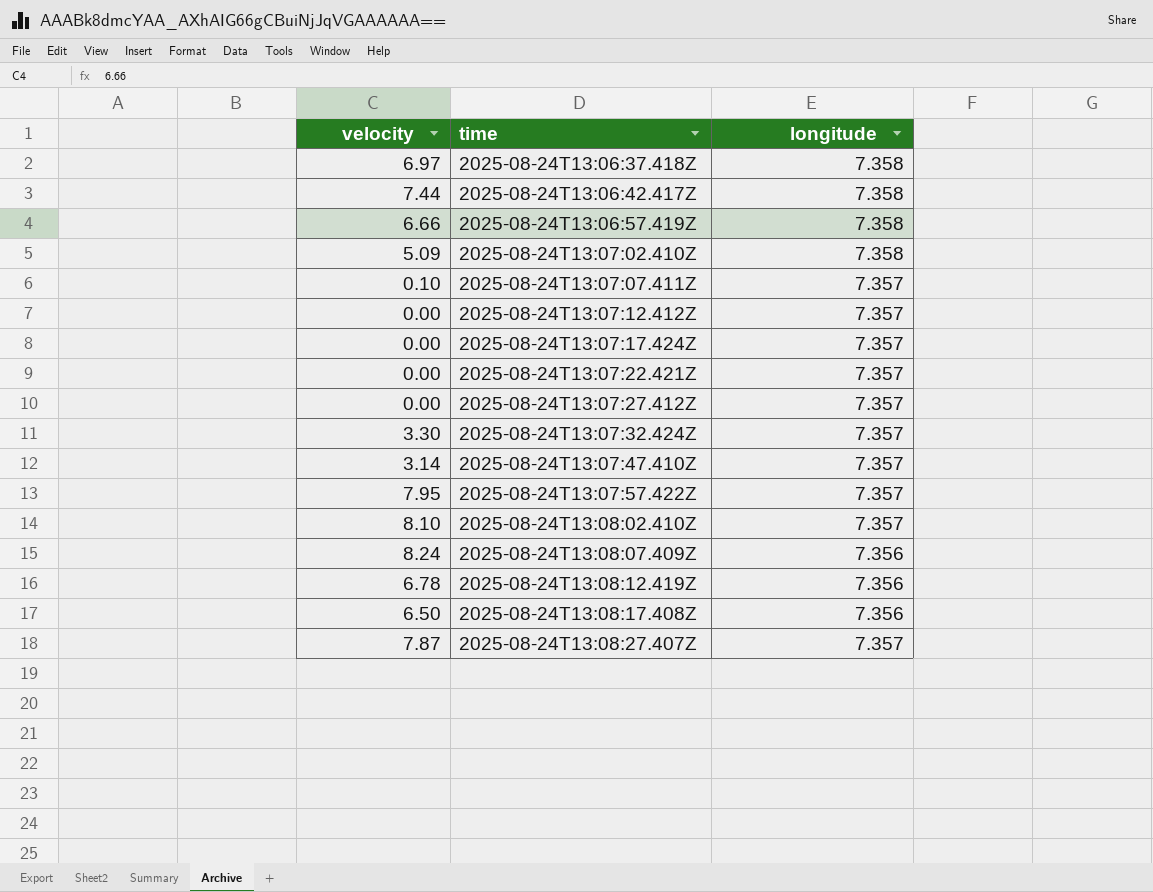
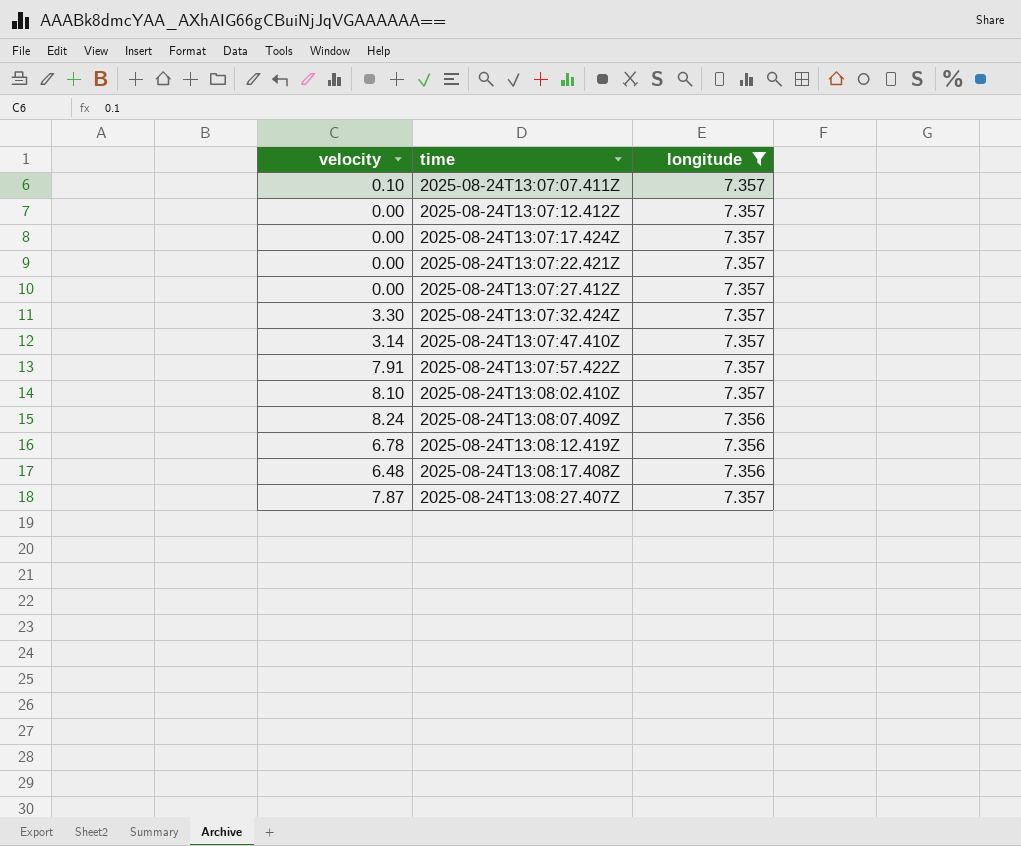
filter: none -> longitude != 7.358
2025-08-24T13:07:57.422Z | velocity: 7.95 -> 7.91
2025-08-24T13:08:17.408Z | velocity: 6.50 -> 6.48

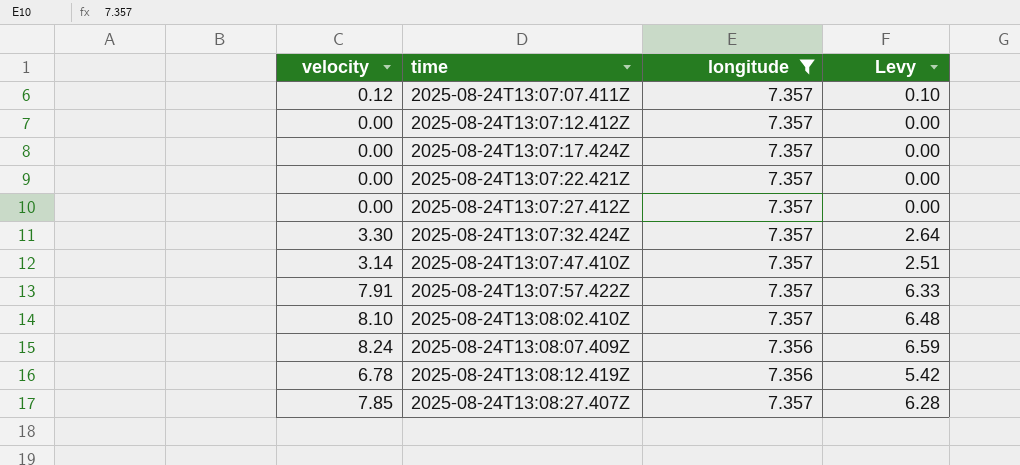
column Levy | formula: none -> [velocity] * 0.8
row 2025-08-24T13:08:17.408Z: 6.48 | 7.356 -> none
2025-08-24T13:07:07.411Z | velocity: 0.10 -> 0.12
2025-08-24T13:08:27.407Z | velocity: 7.87 -> 7.85

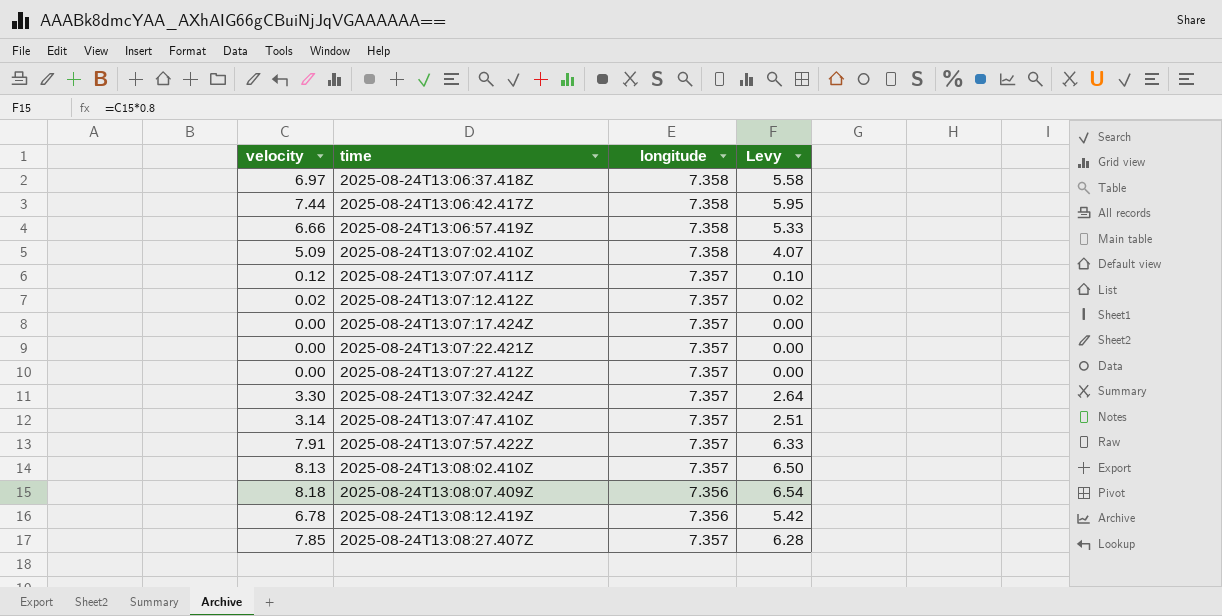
filter: longitude != 7.358 -> none
2025-08-24T13:07:12.412Z | velocity: 0.00 -> 0.02
2025-08-24T13:07:12.412Z | Levy: 0.00 -> 0.02
2025-08-24T13:08:02.410Z | velocity: 8.10 -> 8.13
2025-08-24T13:08:02.410Z | Levy: 6.48 -> 6.50
2025-08-24T13:08:07.409Z | velocity: 8.24 -> 8.18
2025-08-24T13:08:07.409Z | Levy: 6.59 -> 6.54

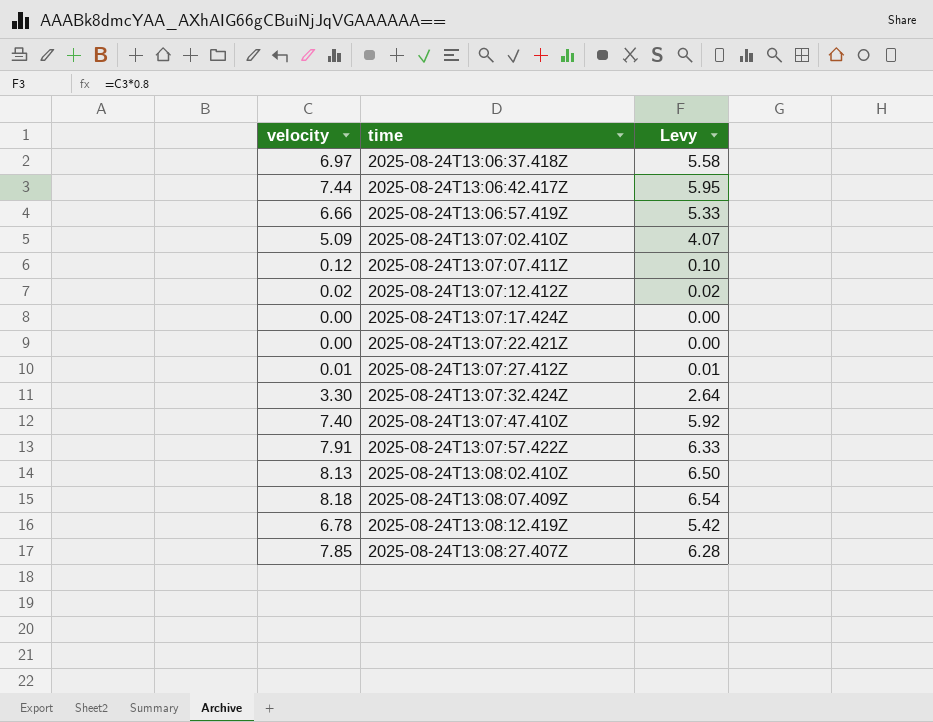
column longitude | position: 3 -> none
2025-08-24T13:07:27.412Z | velocity: 0.00 -> 0.01
2025-08-24T13:07:27.412Z | Levy: 0.00 -> 0.01
2025-08-24T13:07:47.410Z | velocity: 3.14 -> 7.40
2025-08-24T13:07:47.410Z | Levy: 2.51 -> 5.92

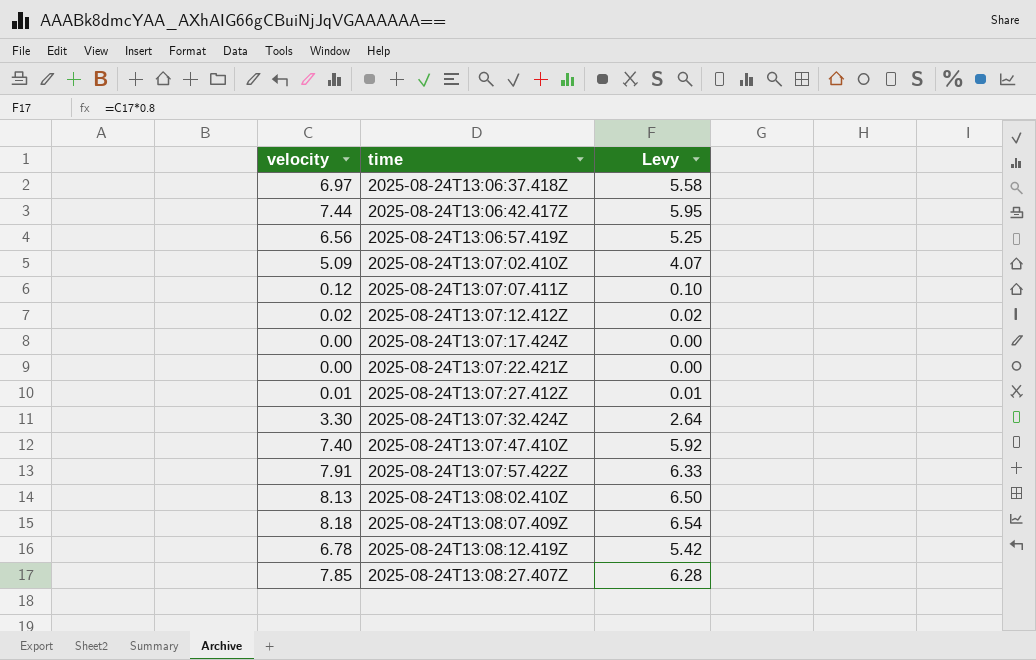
2025-08-24T13:06:57.419Z | velocity: 6.66 -> 6.56
2025-08-24T13:06:57.419Z | Levy: 5.33 -> 5.25

